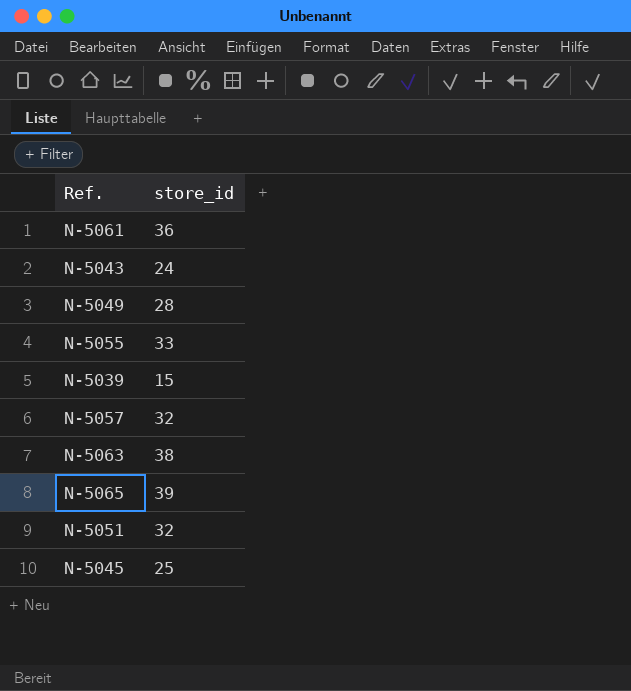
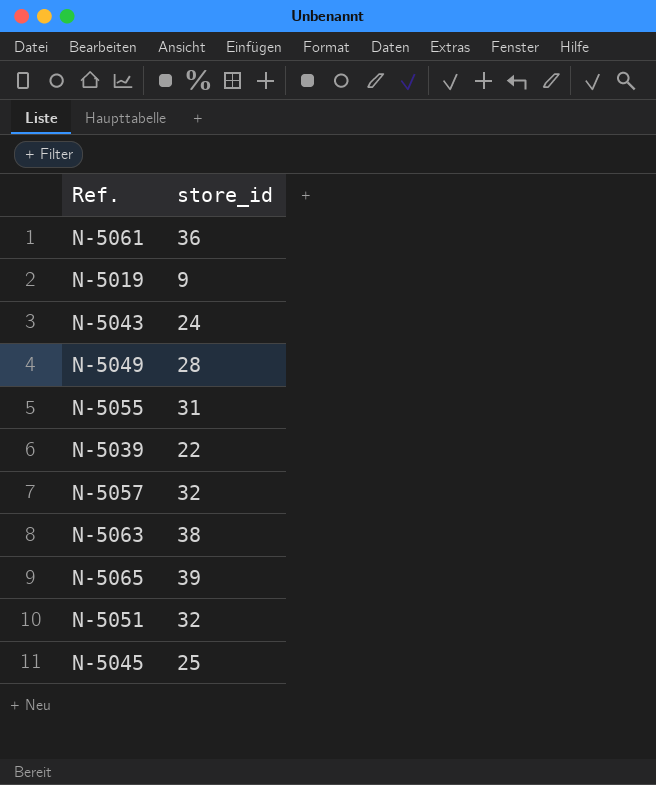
row N-5019: none -> 9
N-5055 | store_id: 33 -> 31
N-5039 | store_id: 15 -> 22

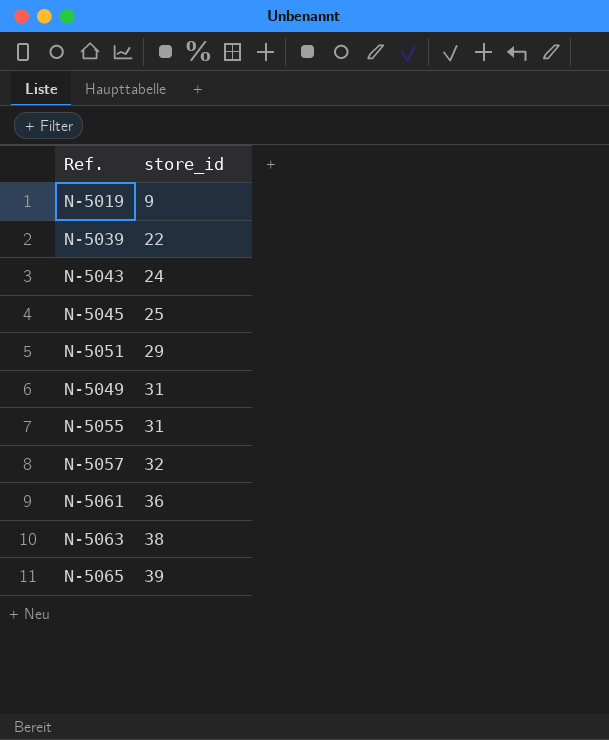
row order: none -> store_id ascending
N-5051 | store_id: 32 -> 29
N-5049 | store_id: 28 -> 31

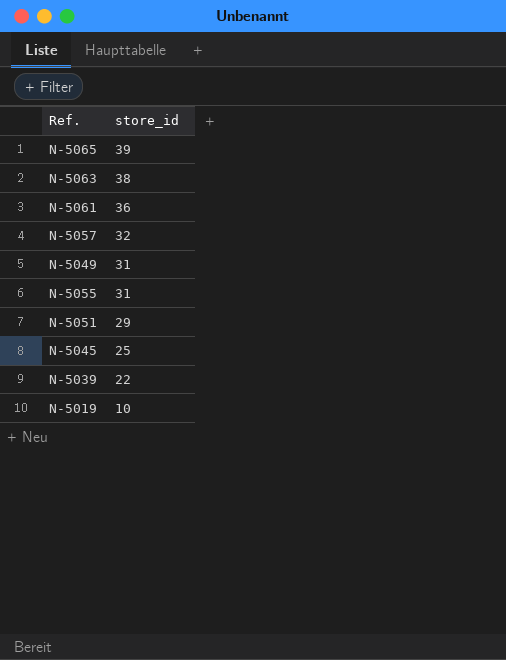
row order: store_id ascending -> store_id descending
row N-5043: 24 -> none
N-5019 | store_id: 9 -> 10

